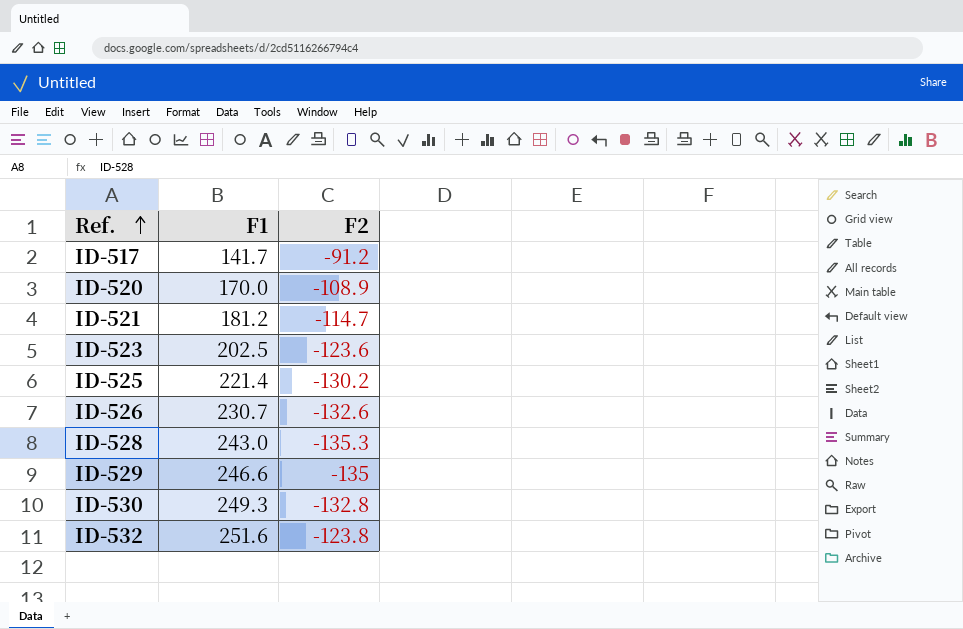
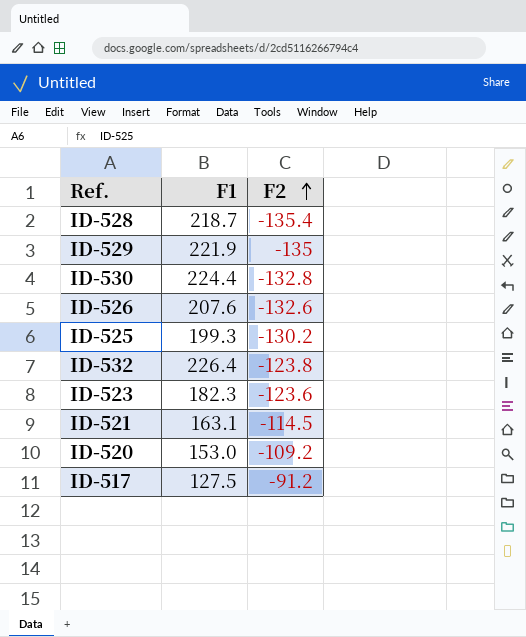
row order: Ref. ascending -> F2 ascending
ID-528 | F1: 243.0 -> 218.7
ID-528 | F2: -135.3 -> -135.4
ID-529 | F1: 246.6 -> 221.9
ID-530 | F1: 249.3 -> 224.4
ID-526 | F1: 230.7 -> 207.6
ID-525 | F1: 221.4 -> 199.3
ID-532 | F1: 251.6 -> 226.4
ID-523 | F1: 202.5 -> 182.3
ID-521 | F1: 181.2 -> 163.1
ID-521 | F2: -114.7 -> -114.5
ID-520 | F1: 170.0 -> 153.0
ID-520 | F2: -108.9 -> -109.2
ID-517 | F1: 141.7 -> 127.5

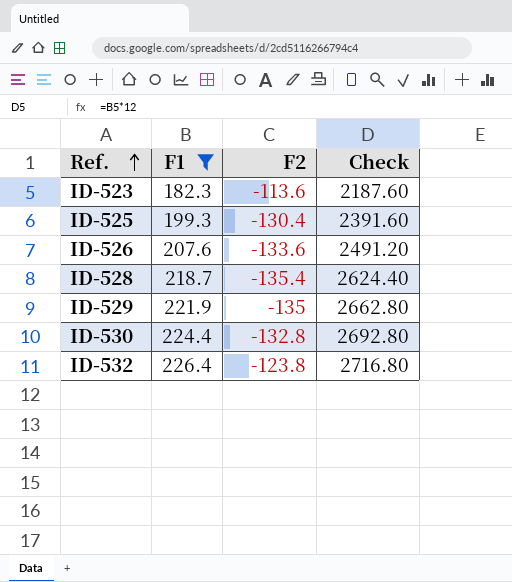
filter: none -> F1 >= 182.3
row order: F2 ascending -> Ref. ascending
column Check | formula: none -> [F1] * 12
ID-523 | F2: -123.6 -> -113.6
ID-525 | F2: -130.2 -> -130.4
ID-526 | F2: -132.6 -> -133.6

